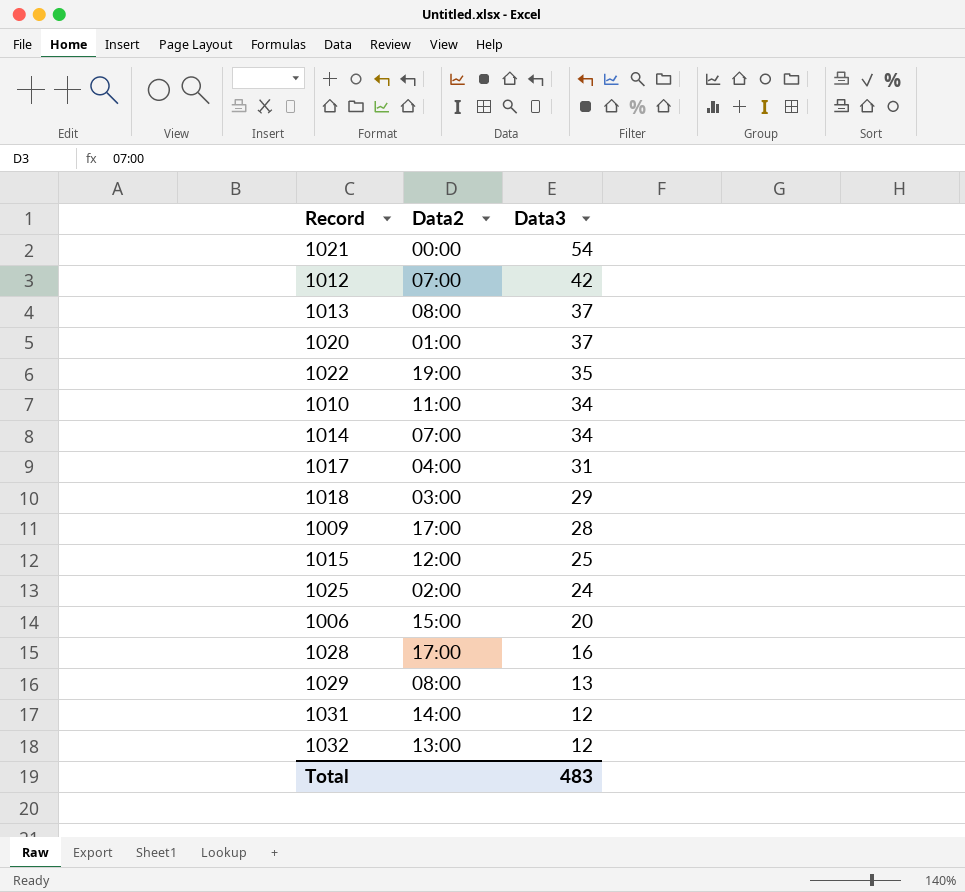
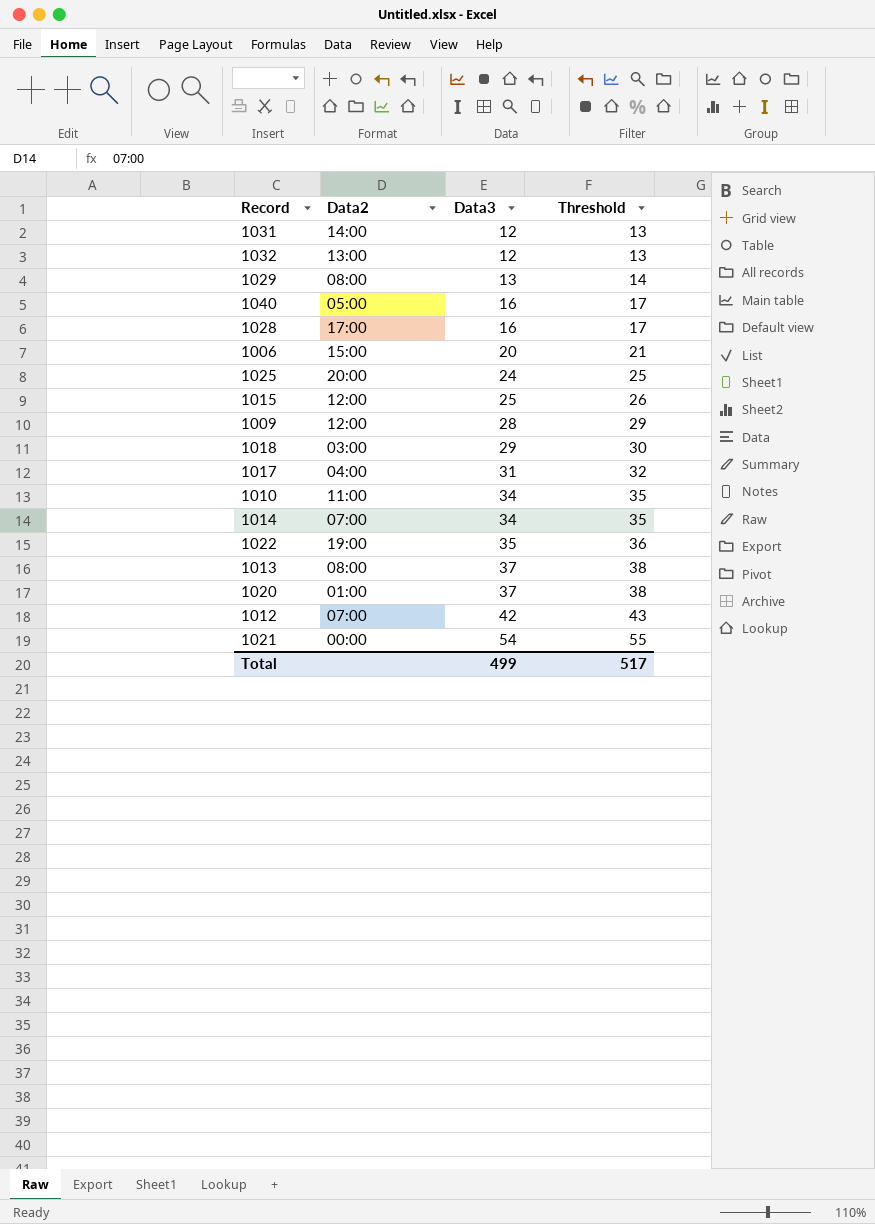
row order: Data3 descending -> Data3 ascending
column Threshold | formula: none -> [Data3] + 1
row 1040: none -> 05:00 | 16 | 17
1025 | Data2: 02:00 -> 20:00
1009 | Data2: 17:00 -> 12:00
Total | Data3: 483 -> 499

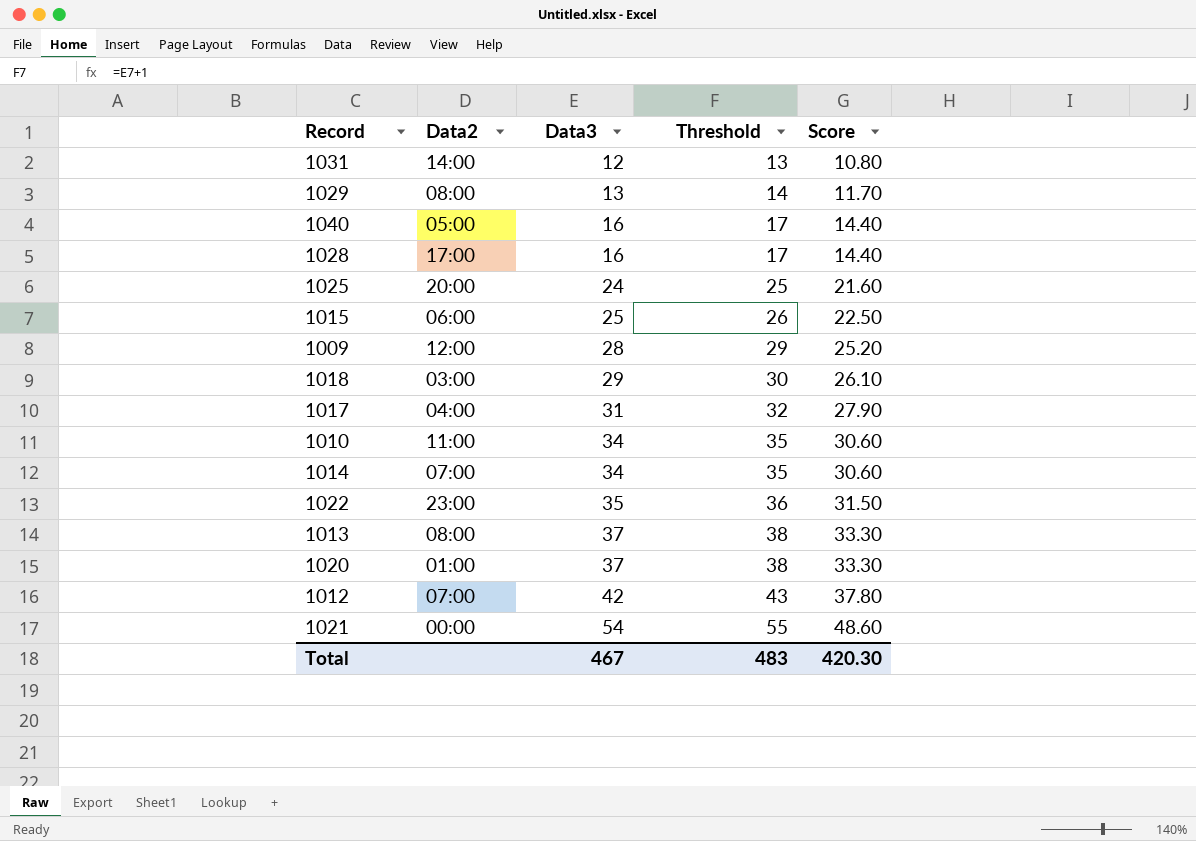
column Score | formula: none -> [Data3] * 0.9
row 1032: 13:00 | 12 | 13 -> none
row 1006: 15:00 | 20 | 21 -> none
1015 | Data2: 12:00 -> 06:00
1022 | Data2: 19:00 -> 23:00
Total | Data3: 499 -> 467
Total | Threshold: 517 -> 483

